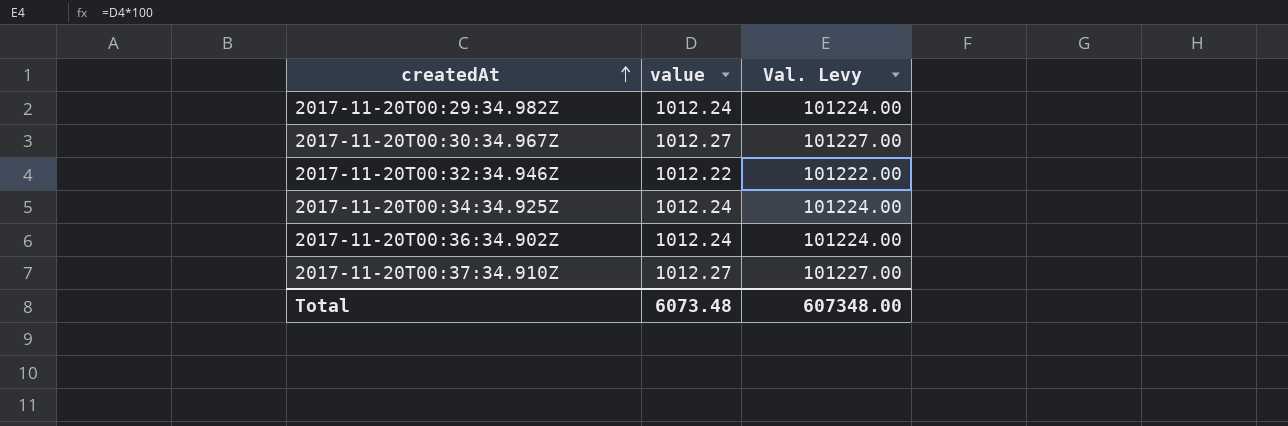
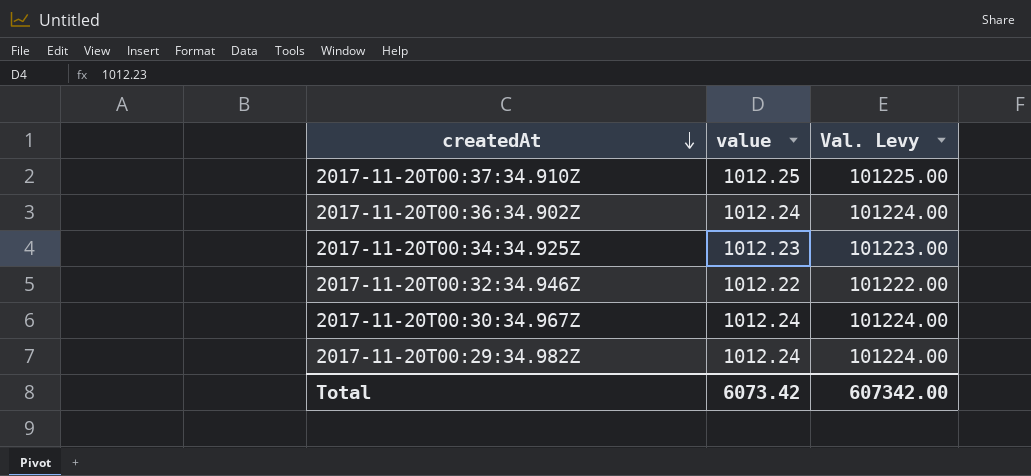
row order: createdAt ascending -> createdAt descending
2017-11-20T00:37:34.910Z | value: 1012.27 -> 1012.25
2017-11-20T00:37:34.910Z | Val. Levy: 101227.00 -> 101225.00
2017-11-20T00:34:34.925Z | value: 1012.24 -> 1012.23
2017-11-20T00:34:34.925Z | Val. Levy: 101224.00 -> 101223.00
2017-11-20T00:30:34.967Z | value: 1012.27 -> 1012.24
2017-11-20T00:30:34.967Z | Val. Levy: 101227.00 -> 101224.00
Total | value: 6073.48 -> 6073.42
Total | Val. Levy: 607348.00 -> 607342.00

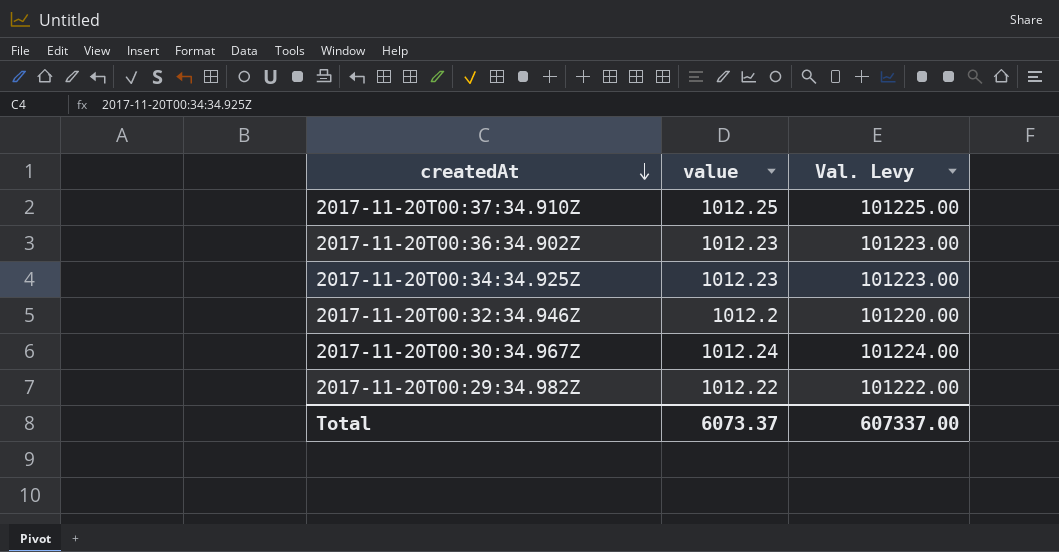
2017-11-20T00:36:34.902Z | value: 1012.24 -> 1012.23
2017-11-20T00:36:34.902Z | Val. Levy: 101224.00 -> 101223.00
2017-11-20T00:32:34.946Z | value: 1012.22 -> 1012.2
2017-11-20T00:32:34.946Z | Val. Levy: 101222.00 -> 101220.00
2017-11-20T00:29:34.982Z | value: 1012.24 -> 1012.22
2017-11-20T00:29:34.982Z | Val. Levy: 101224.00 -> 101222.00
Total | value: 6073.42 -> 6073.37
Total | Val. Levy: 607342.00 -> 607337.00

